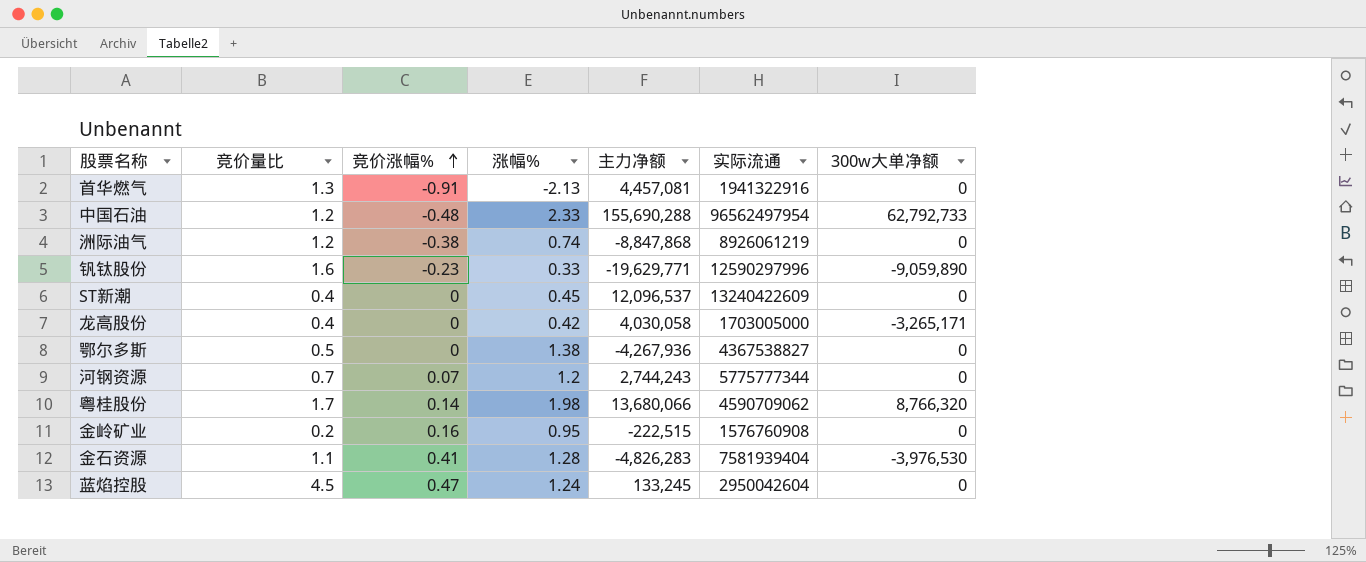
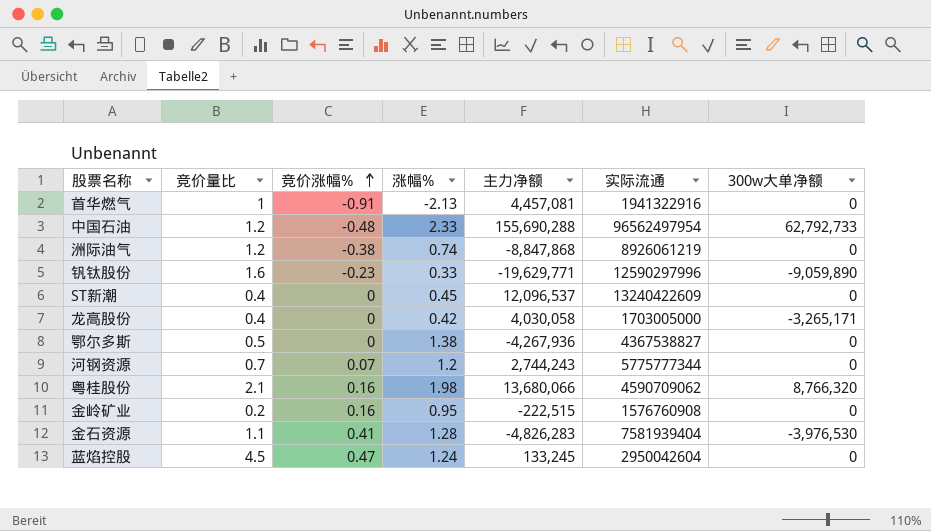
首华燃气 | 竞价量比: 1.3 -> 1
粤桂股份 | 竞价量比: 1.7 -> 2.1
粤桂股份 | 竞价涨幅%: 0.14 -> 0.16

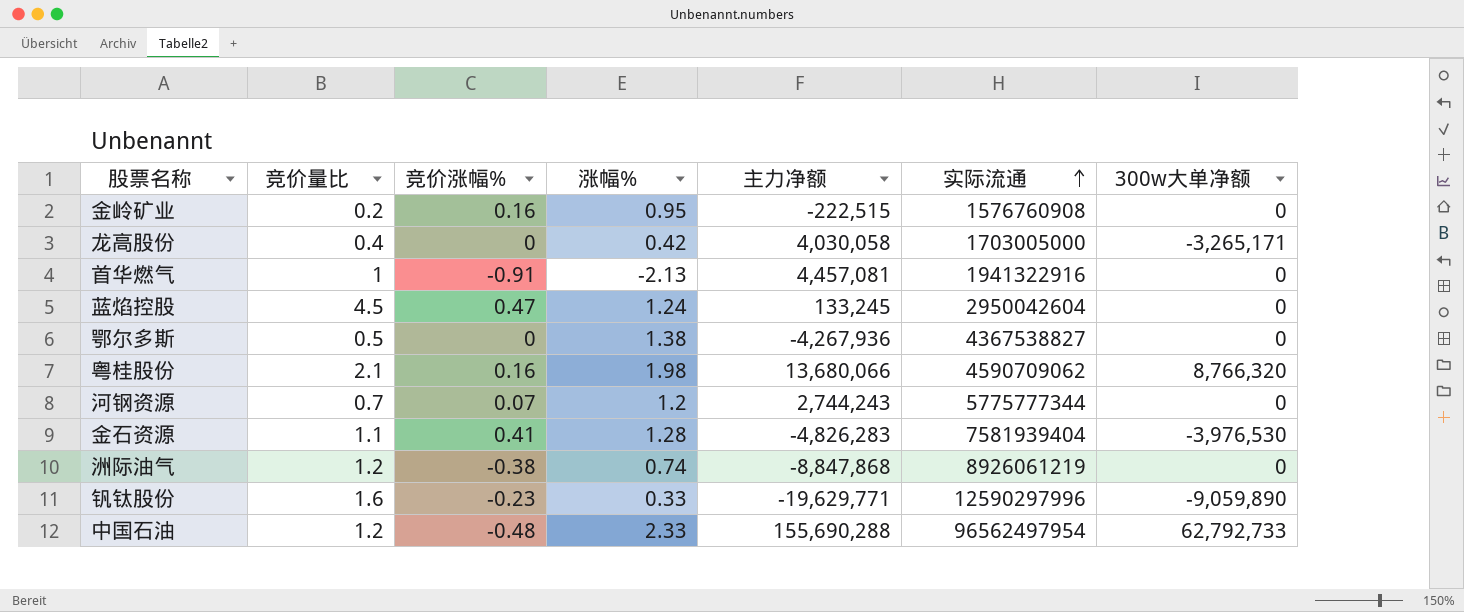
row order: 竞价涨幅% ascending -> 实际流通 ascending
row ST新潮: 0.4 | 0 | 0.45 | 12,096,537 | 13240422609 | 0 -> none

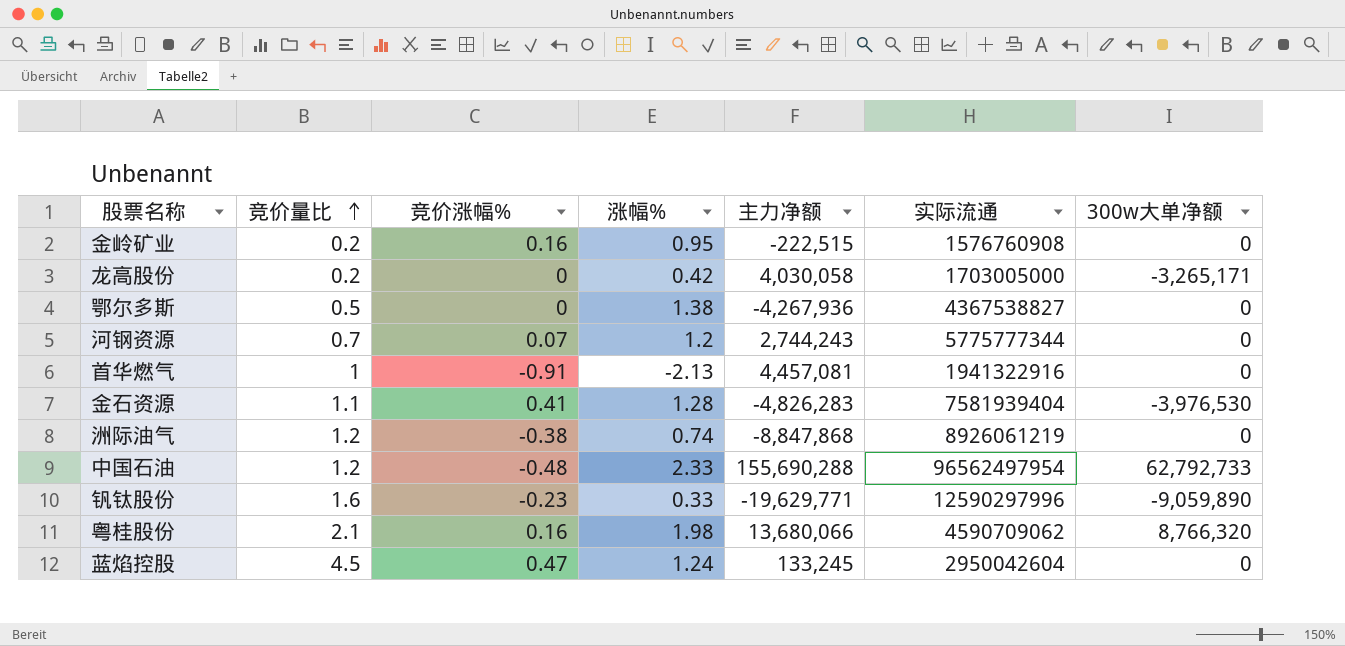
row order: 实际流通 ascending -> 竞价量比 ascending
龙高股份 | 竞价量比: 0.4 -> 0.2

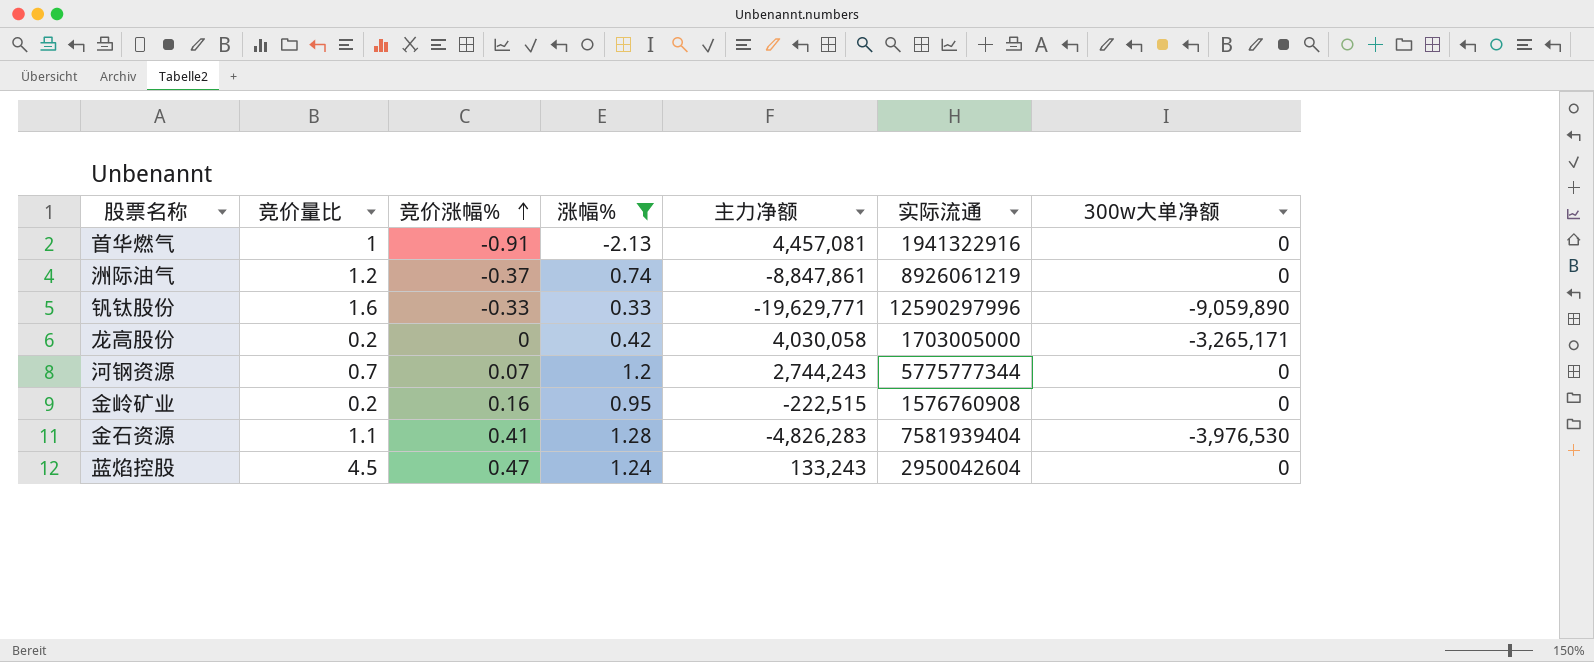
filter: none -> 涨幅% <= 1.28
row order: 竞价量比 ascending -> 竞价涨幅% ascending
洲际油气 | 竞价涨幅%: -0.38 -> -0.37
洲际油气 | 主力净额: -8,847,868 -> -8,847,861
钒钛股份 | 竞价涨幅%: -0.23 -> -0.33
蓝焰控股 | 主力净额: 133,245 -> 133,243

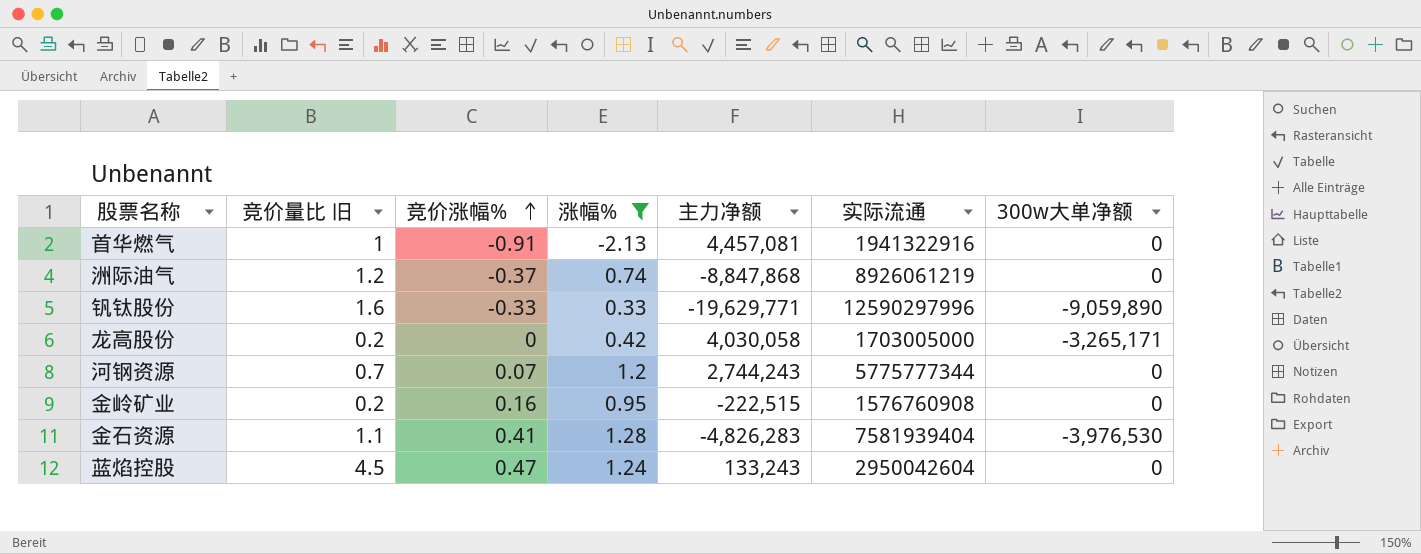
column name: 竞价量比 -> 竞价量比 旧
洲际油气 | 主力净额: -8,847,861 -> -8,847,868

